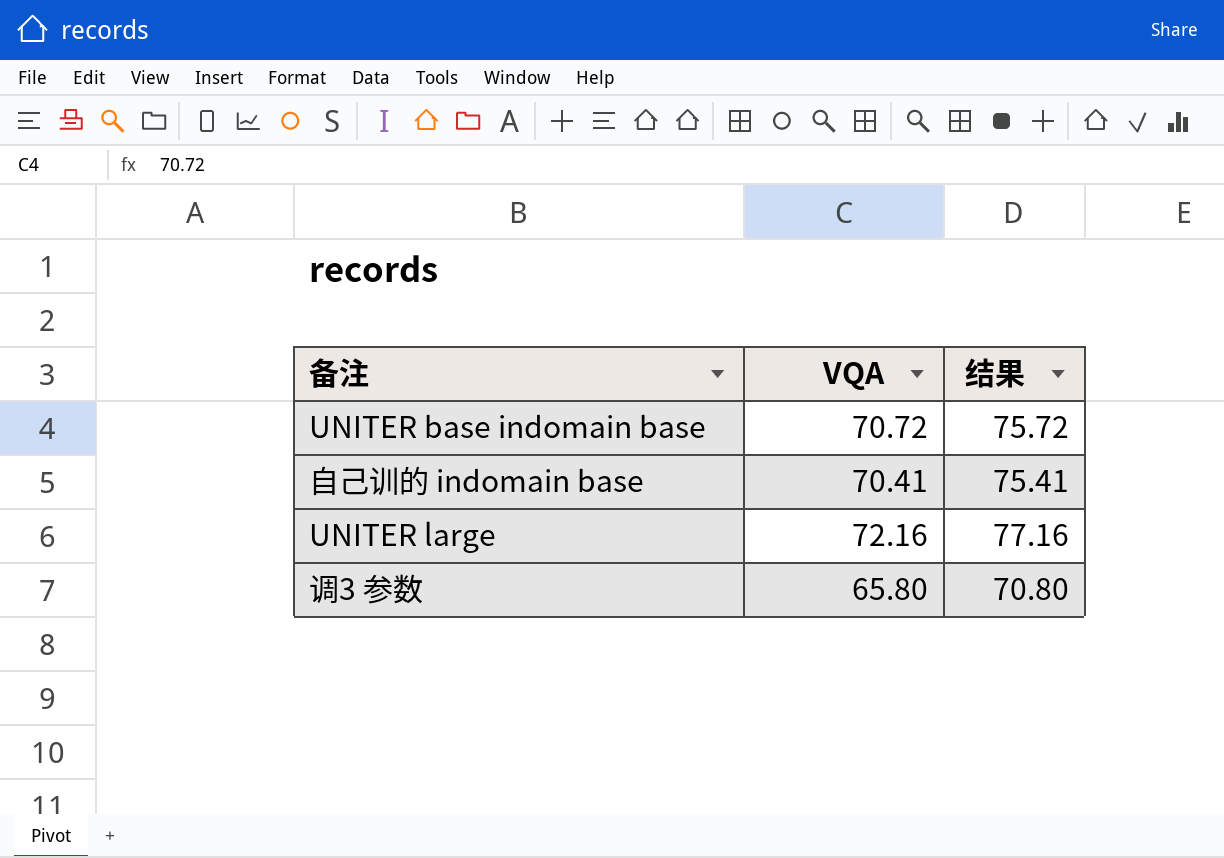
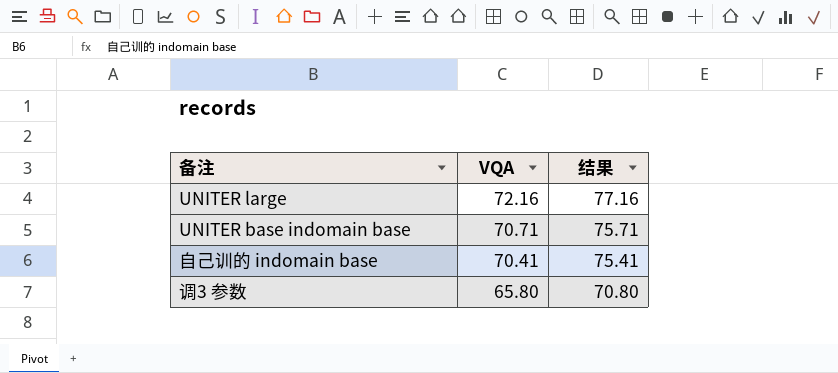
row order: none -> VQA descending
UNITER base indomain base | VQA: 70.72 -> 70.71
UNITER base indomain base | 结果: 75.72 -> 75.71

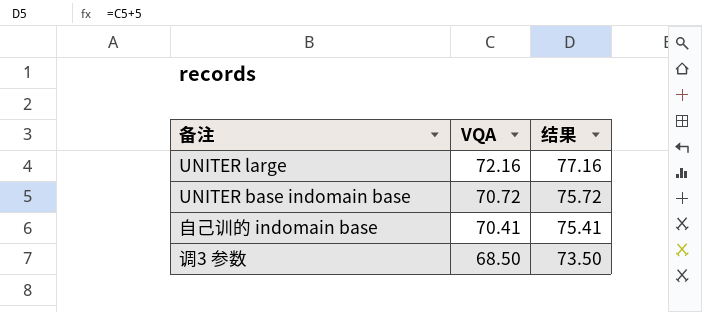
UNITER base indomain base | VQA: 70.71 -> 70.72
UNITER base indomain base | 结果: 75.71 -> 75.72
调3 参数 | VQA: 65.80 -> 68.50
调3 参数 | 结果: 70.80 -> 73.50

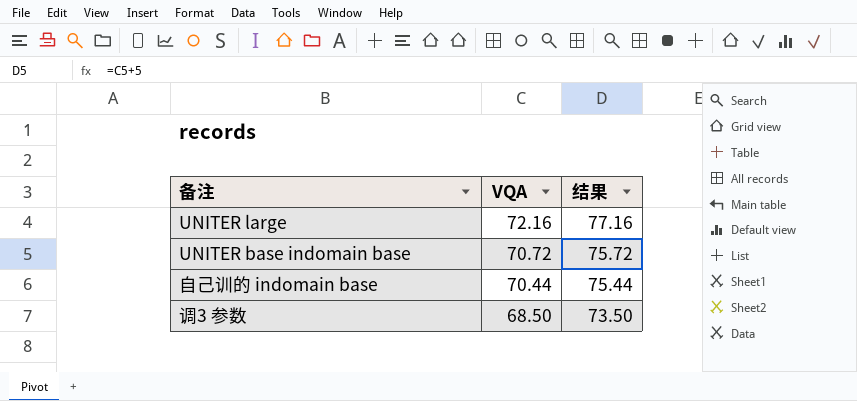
自己训的 indomain base | VQA: 70.41 -> 70.44
自己训的 indomain base | 结果: 75.41 -> 75.44

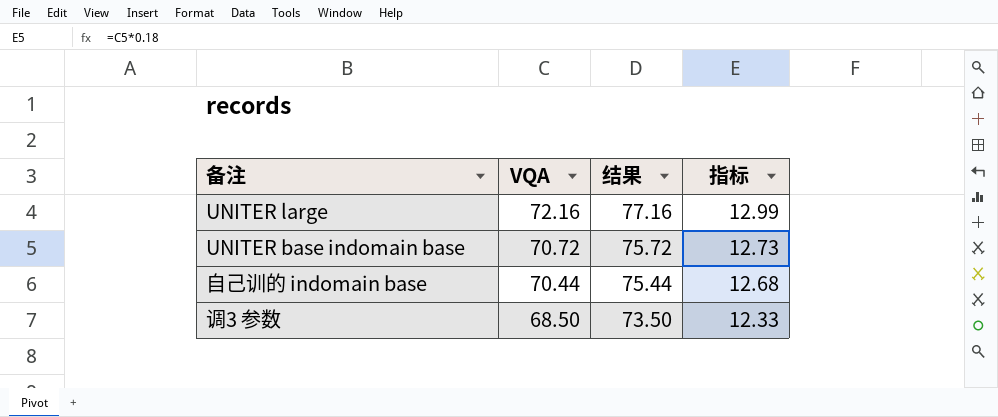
column 指标 | formula: none -> [VQA] * 0.18

